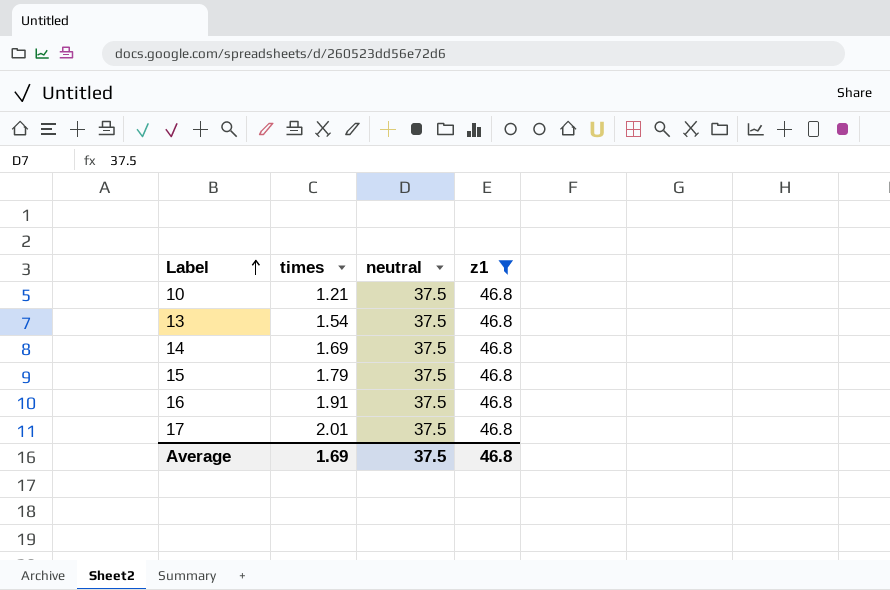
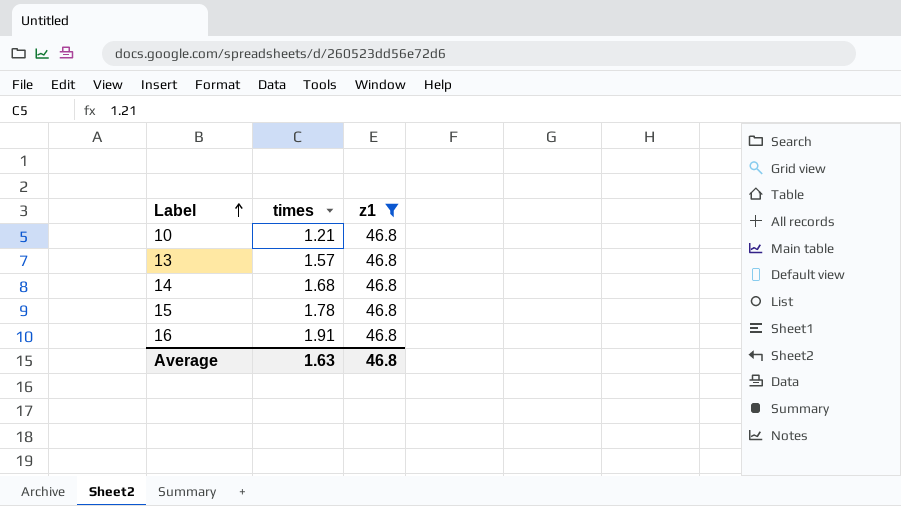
column neutral | position: 3 -> none
row 17: 2.01 | 37.5 | 46.8 -> none
13 | times: 1.54 -> 1.57
14 | times: 1.69 -> 1.68
15 | times: 1.79 -> 1.78
Average | times: 1.69 -> 1.63

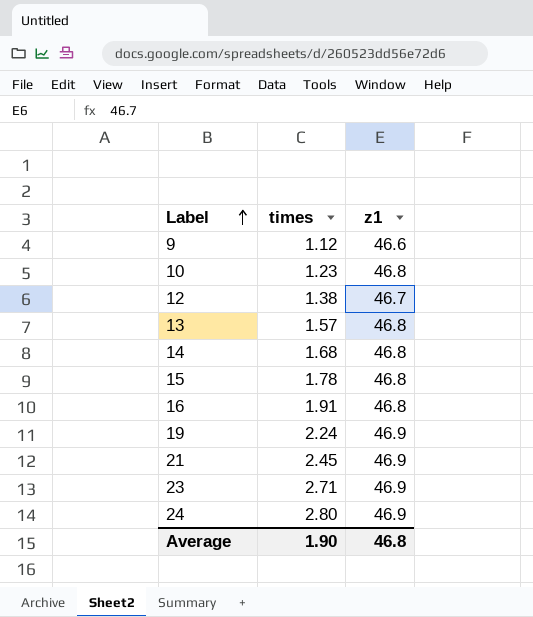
filter: z1 = 46.8 -> none
10 | times: 1.21 -> 1.23
Average | times: 1.63 -> 1.90

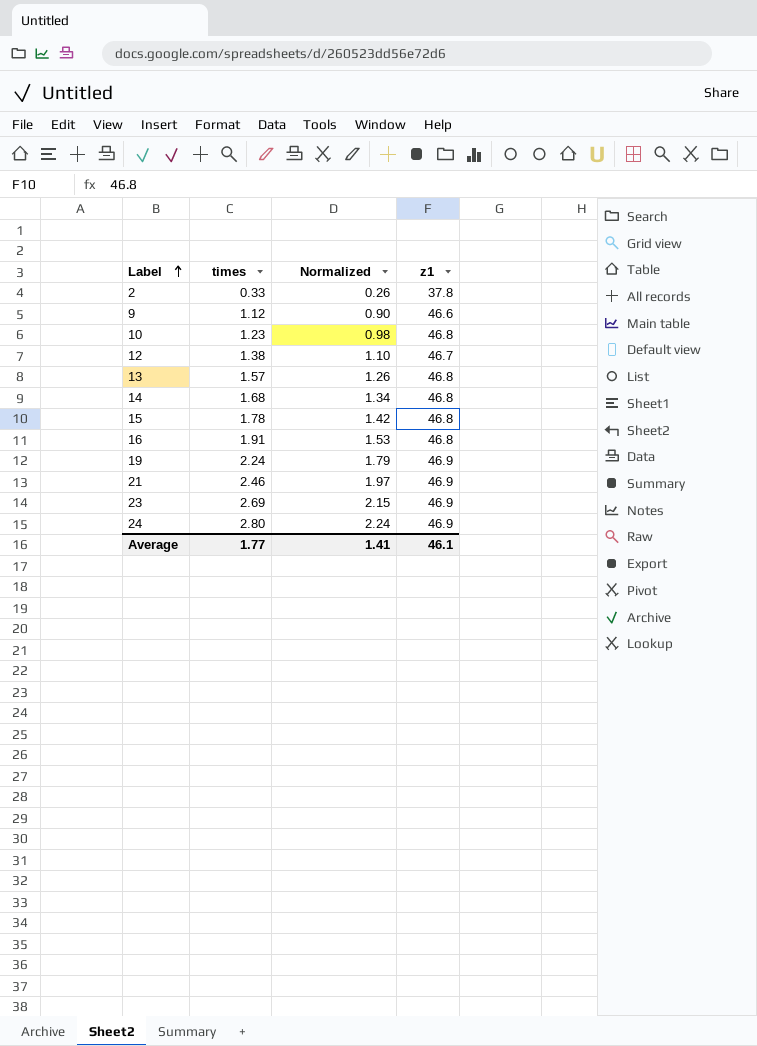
column Normalized | formula: none -> [times] * 0.8
row 2: none -> 0.33 | 0.26 | 37.8
21 | times: 2.45 -> 2.46
23 | times: 2.71 -> 2.69
Average | times: 1.90 -> 1.77
Average | z1: 46.8 -> 46.1

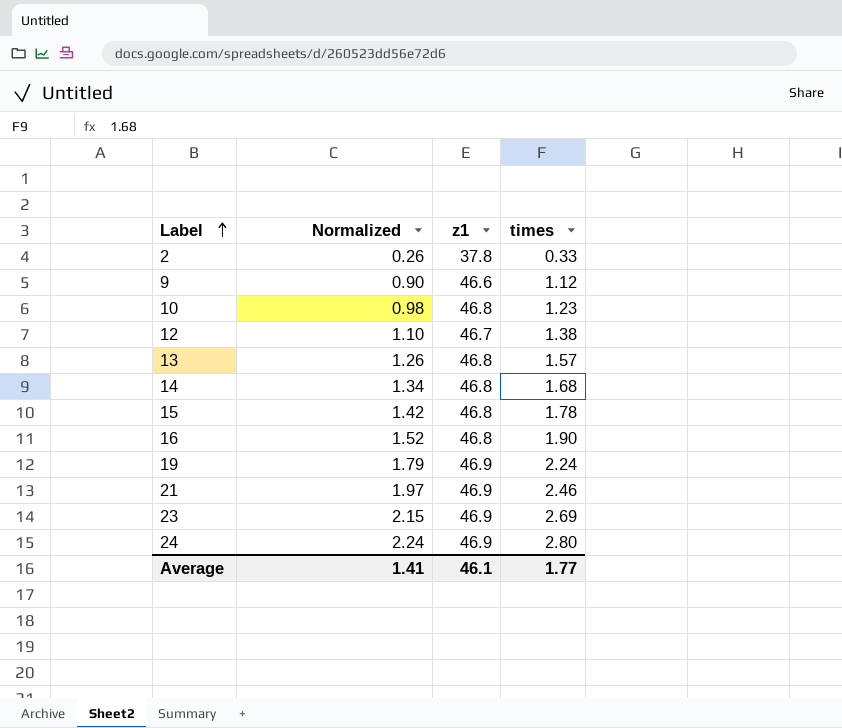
column times | position: 2 -> 4
16 | Normalized: 1.53 -> 1.52
16 | times: 1.91 -> 1.90

